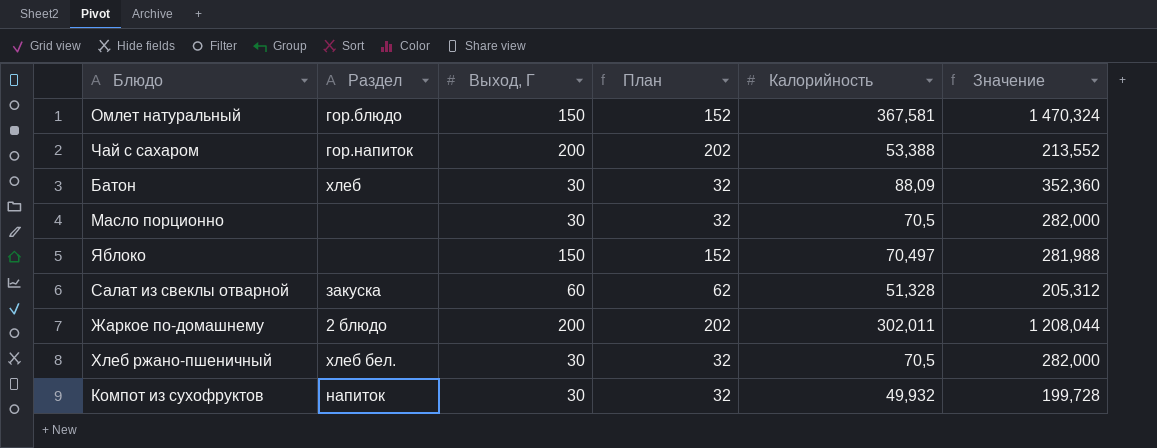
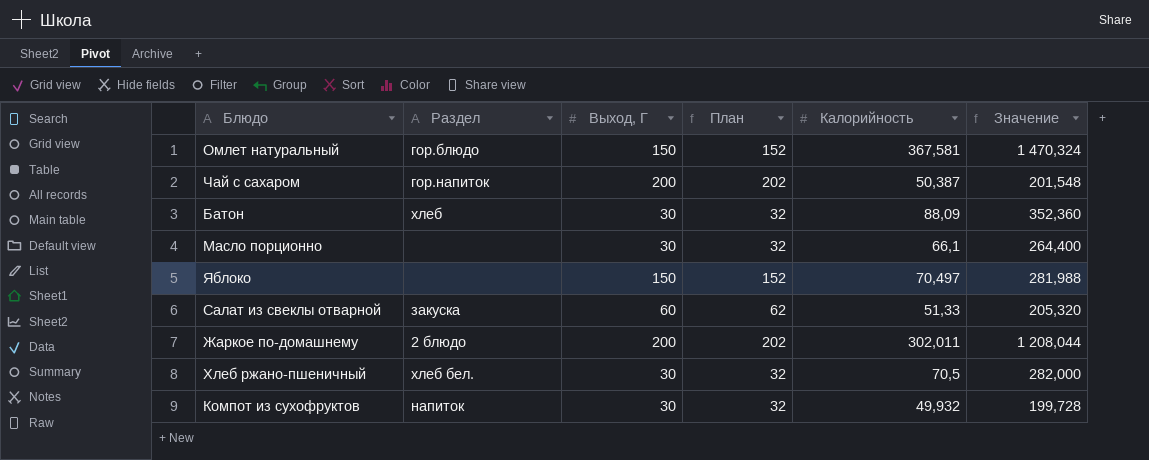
Чай с сахаром | Калорийность: 53,388 -> 50,387
Чай с сахаром | Значение: 213,552 -> 201,548
Масло порционно | Калорийность: 70,5 -> 66,1
Масло порционно | Значение: 282,000 -> 264,400
Салат из свеклы отварной | Калорийность: 51,328 -> 51,33
Салат из свеклы отварной | Значение: 205,312 -> 205,320

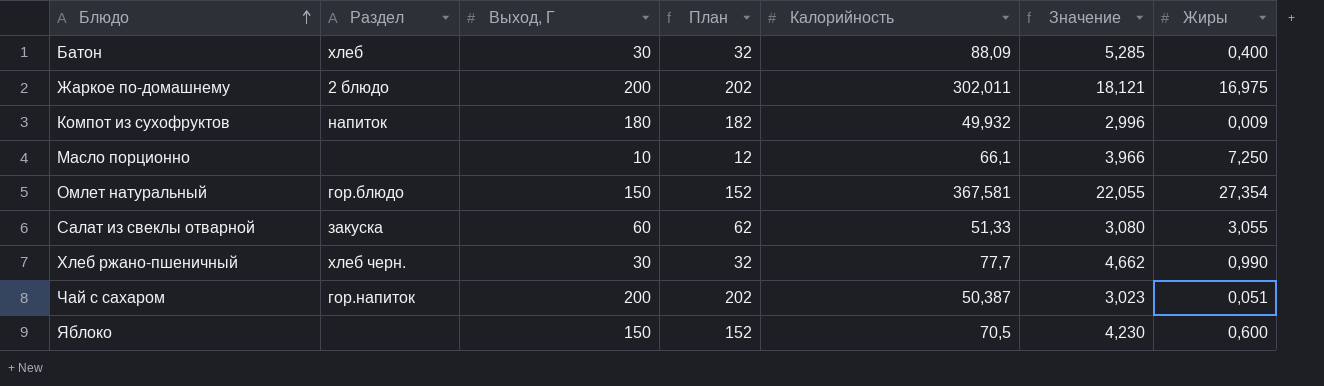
row order: none -> Блюдо ascending
column Значение | formula: [Калорийность] * 4 -> [Калорийность] * 0,06
column Жиры | position: none -> 7
Компот из сухофруктов | Выход, Г: 30 -> 180
Компот из сухофруктов | План: 32 -> 182
Масло порционно | Выход, Г: 30 -> 10
Масло порционно | План: 32 -> 12
Хлеб ржано-пшеничный | Раздел: хлеб бел. -> хлеб черн.
Хлеб ржано-пшеничный | Калорийность: 70,5 -> 77,7
Яблоко | Калорийность: 70,497 -> 70,5

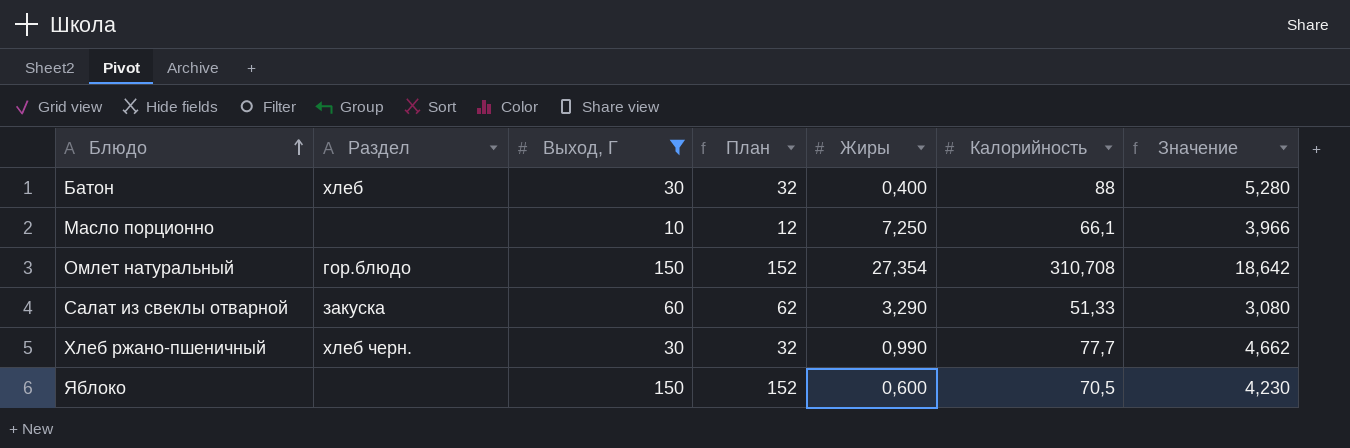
filter: none -> Выход, Г <= 150
column Жиры | position: 7 -> 5
Батон | Калорийность: 88,09 -> 88
Батон | Значение: 5,285 -> 5,280
Омлет натуральный | Калорийность: 367,581 -> 310,708
Омлет натуральный | Значение: 22,055 -> 18,642
Салат из свеклы отварной | Жиры: 3,055 -> 3,290

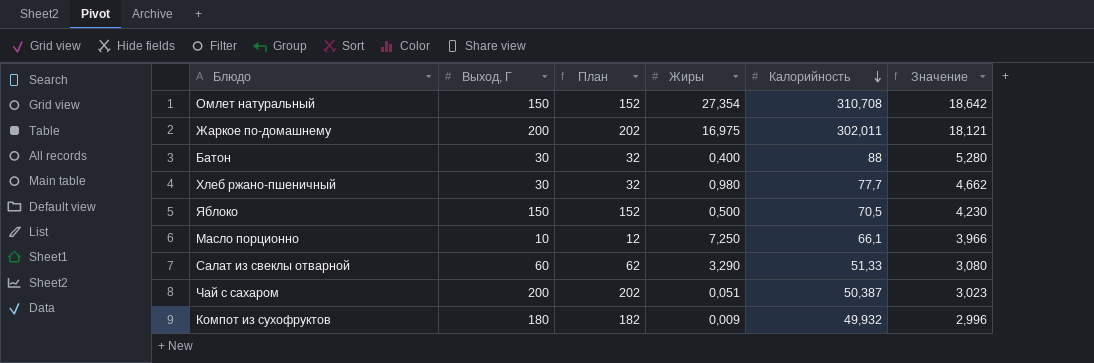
filter: Выход, Г <= 150 -> none
row order: Блюдо ascending -> Калорийность descending
column Раздел | position: 2 -> none
Хлеб ржано-пшеничный | Жиры: 0,990 -> 0,980
Яблоко | Жиры: 0,600 -> 0,500

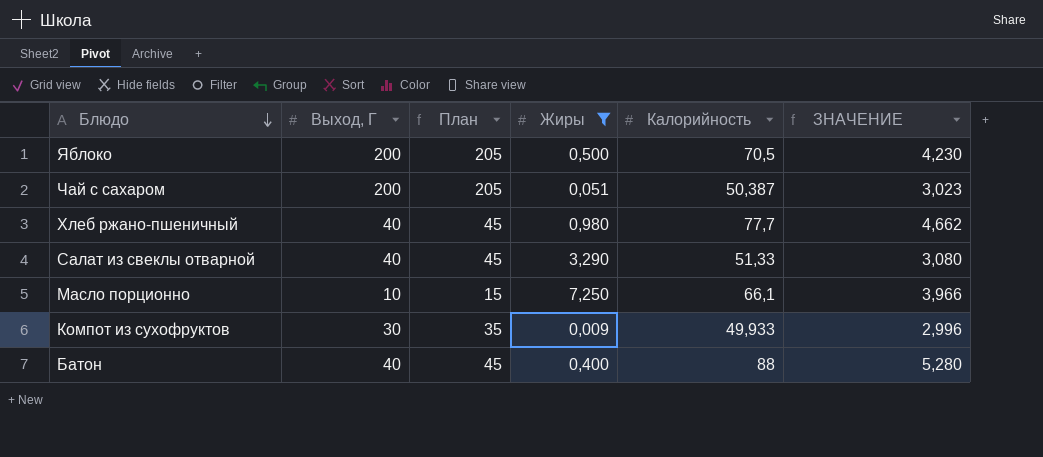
filter: none -> Жиры <= 7,250
row order: Калорийность descending -> Блюдо descending
column План | formula: [Выход, Г] + 2 -> [Выход, Г] + 5
column name: Значение -> ЗНАЧЕНИЕ
Яблоко | Выход, Г: 150 -> 200
Хлеб ржано-пшеничный | Выход, Г: 30 -> 40
Салат из свеклы отварной | Выход, Г: 60 -> 40
Компот из сухофруктов | Выход, Г: 180 -> 30
Компот из сухофруктов | Калорийность: 49,932 -> 49,933
Батон | Выход, Г: 30 -> 40

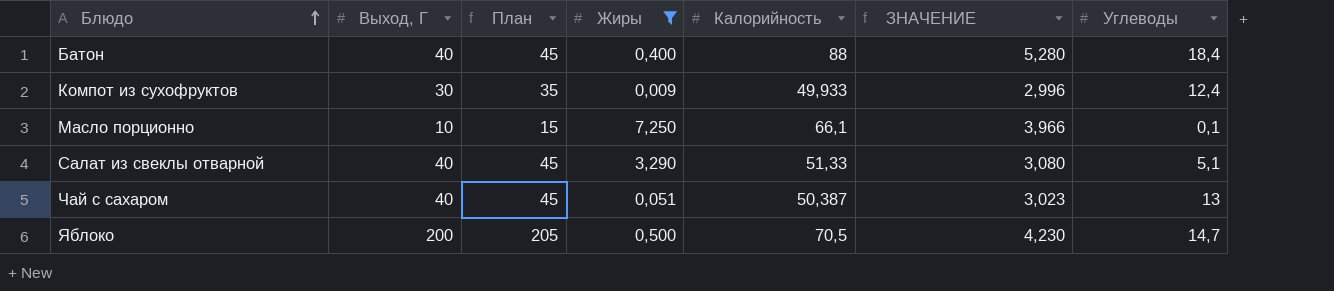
row order: Блюдо descending -> Блюдо ascending
column Углеводы | position: none -> 7
row Хлеб ржано-пшеничный: 40 | 45 | 0,980 | 77,7 | 4,662 -> none
Чай с сахаром | Выход, Г: 200 -> 40
Чай с сахаром | План: 205 -> 45

